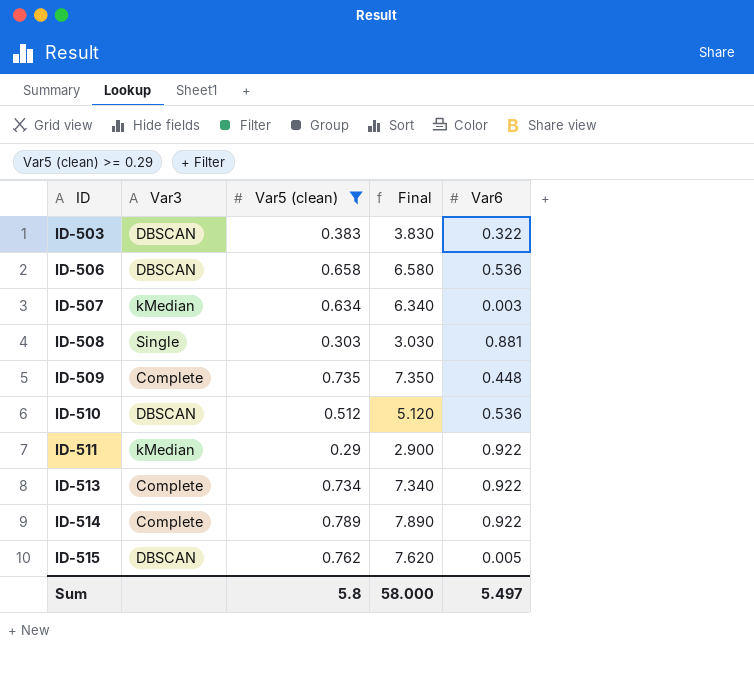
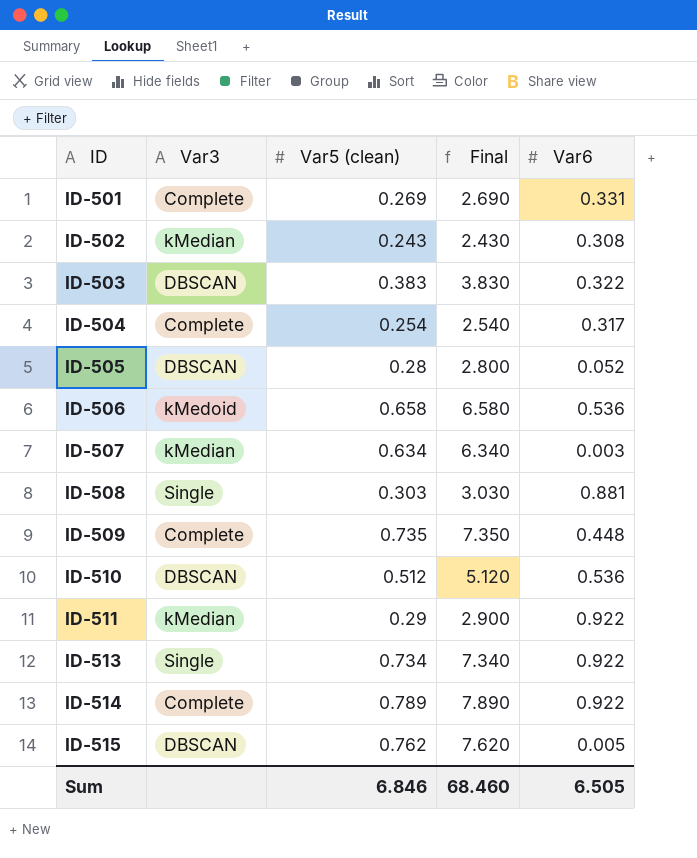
filter: Var5 (clean) >= 0.29 -> none
ID-506 | Var3: DBSCAN -> kMedoid
ID-513 | Var3: Complete -> Single
Sum | Var5 (clean): 5.8 -> 6.846
Sum | Final: 58.000 -> 68.460
Sum | Var6: 5.497 -> 6.505

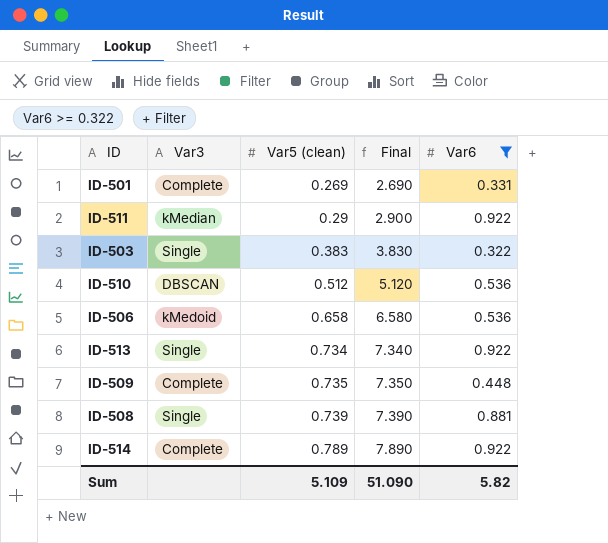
filter: none -> Var6 >= 0.322
row order: ID ascending -> Var5 (clean) ascending
ID-503 | Var3: DBSCAN -> Single
ID-508 | Var5 (clean): 0.303 -> 0.739
ID-508 | Final: 3.030 -> 7.390
Sum | Var5 (clean): 6.846 -> 5.109
Sum | Final: 68.460 -> 51.090
Sum | Var6: 6.505 -> 5.82

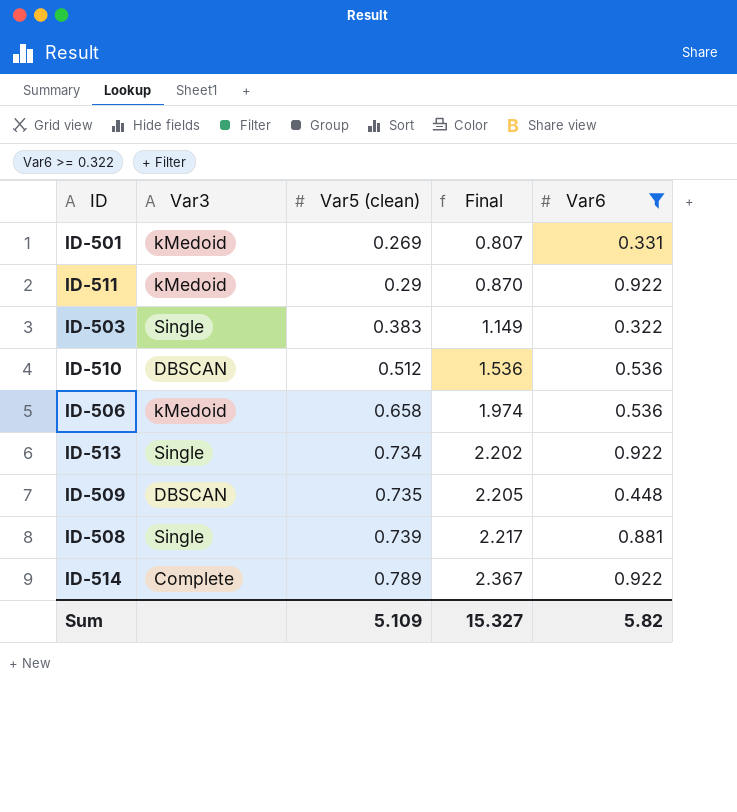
column Final | formula: [Var5 (clean)] * 10 -> [Var5 (clean)] * 3
ID-501 | Var3: Complete -> kMedoid
ID-511 | Var3: kMedian -> kMedoid
ID-509 | Var3: Complete -> DBSCAN
Sum | Final: 51.090 -> 15.327

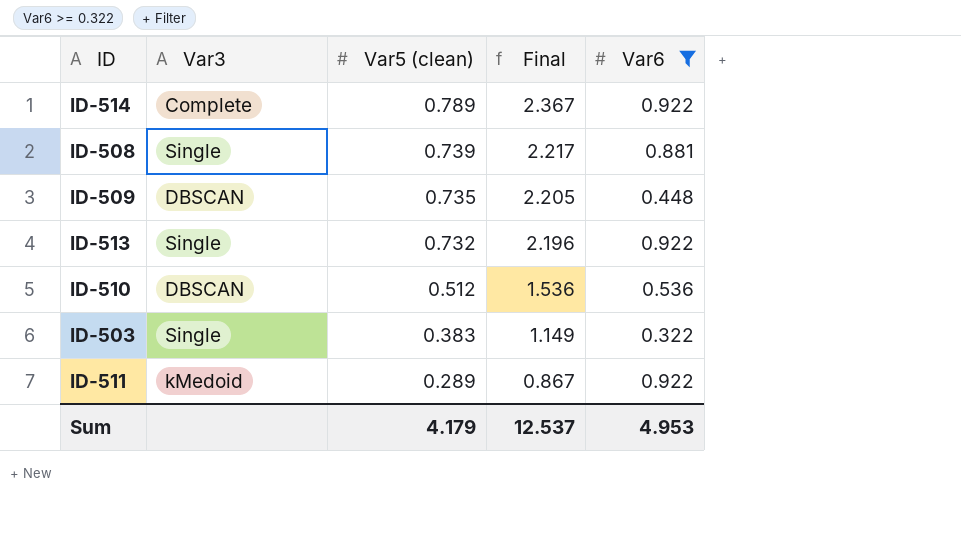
row order: Var5 (clean) ascending -> Var5 (clean) descending
row ID-501: kMedoid | 0.269 | 0.807 | 0.331 -> none
row ID-506: kMedoid | 0.658 | 1.974 | 0.536 -> none
ID-513 | Var5 (clean): 0.734 -> 0.732
ID-513 | Final: 2.202 -> 2.196
ID-511 | Var5 (clean): 0.29 -> 0.289
ID-511 | Final: 0.870 -> 0.867
Sum | Var5 (clean): 5.109 -> 4.179
Sum | Final: 15.327 -> 12.537
Sum | Var6: 5.82 -> 4.953

